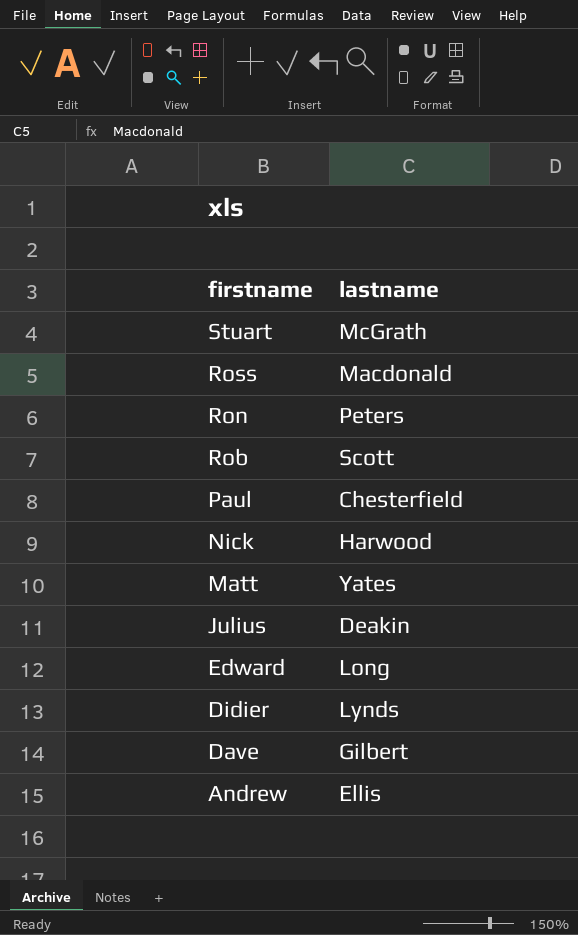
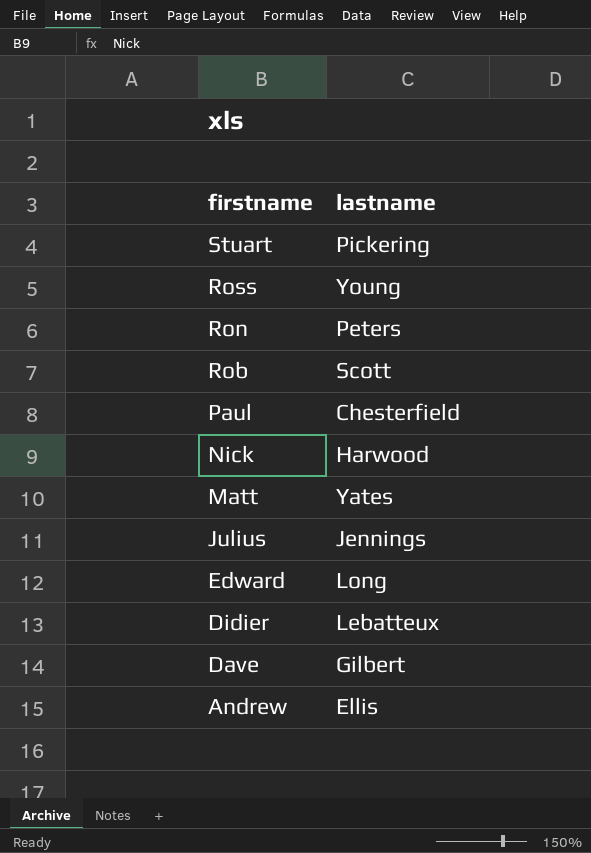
Stuart | lastname: McGrath -> Pickering
Ross | lastname: Macdonald -> Young
Julius | lastname: Deakin -> Jennings
Didier | lastname: Lynds -> Lebatteux

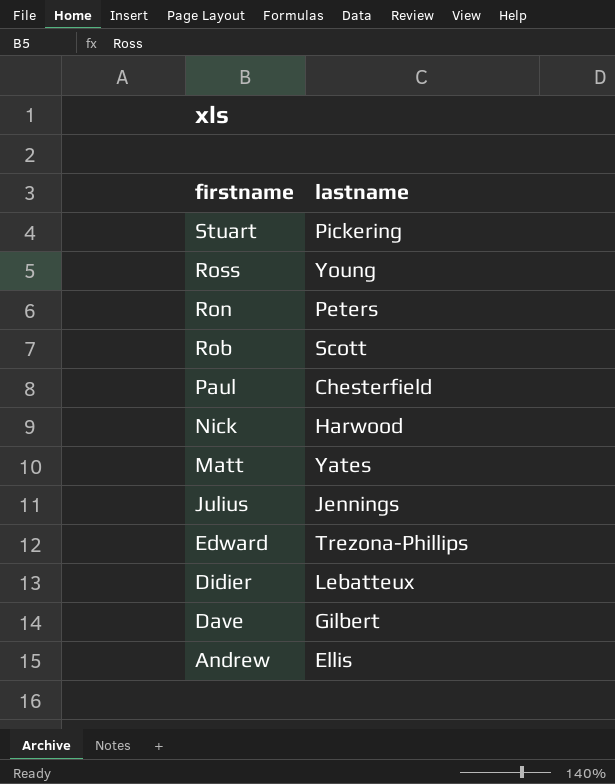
Edward | lastname: Long -> Trezona-Phillips

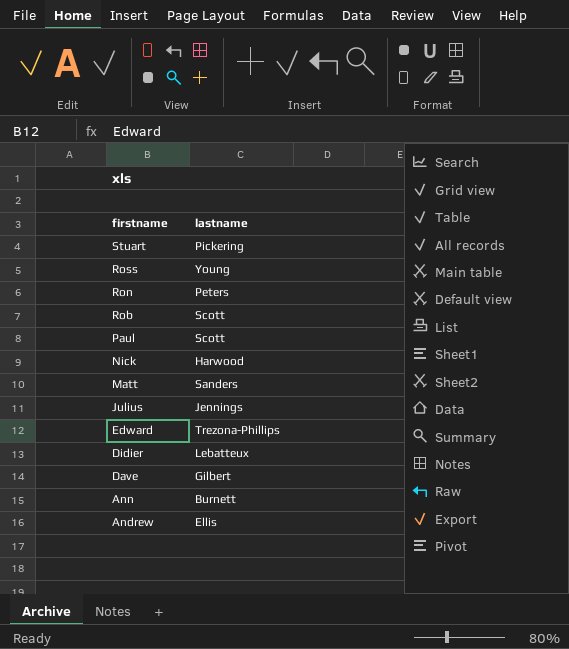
Paul | lastname: Chesterfield -> Scott
Matt | lastname: Yates -> Sanders
row Ann: none -> Burnett

